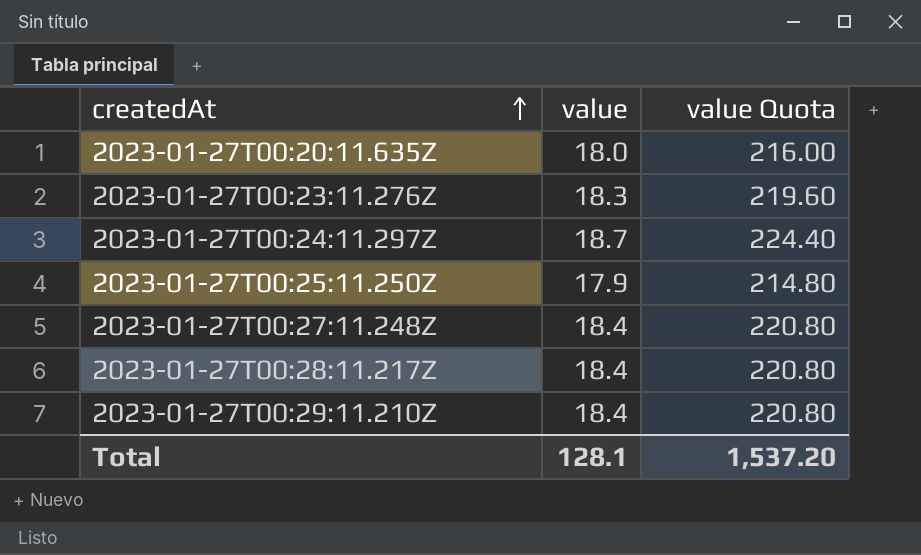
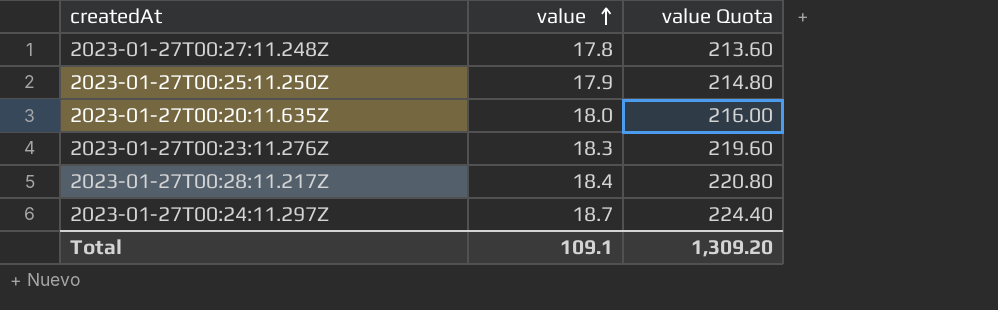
row order: createdAt ascending -> value ascending
row 2023-01-27T00:29:11.210Z: 18.4 | 220.80 -> none
2023-01-27T00:27:11.248Z | value: 18.4 -> 17.8
2023-01-27T00:27:11.248Z | value Quota: 220.80 -> 213.60
Total | value: 128.1 -> 109.1
Total | value Quota: 1,537.20 -> 1,309.20

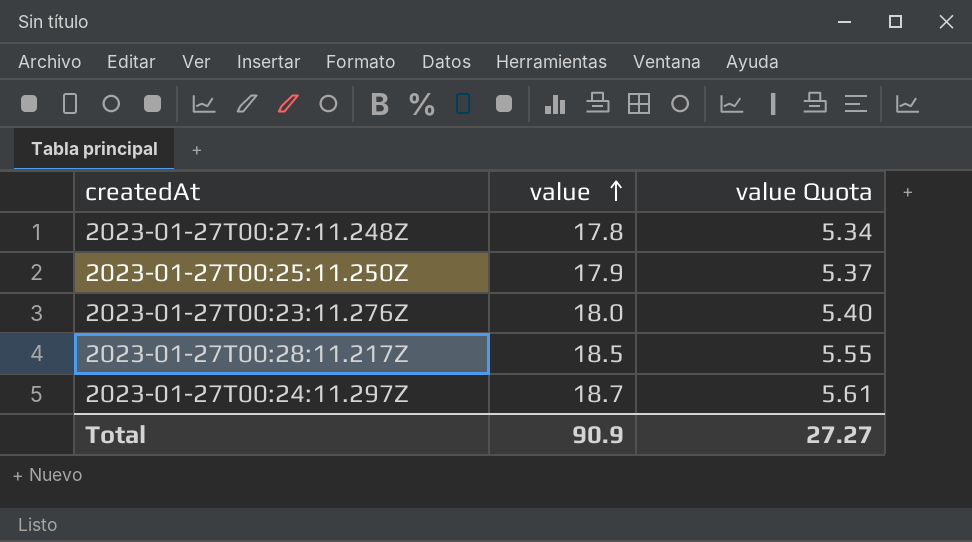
column value Quota | formula: [value] * 12 -> [value] * 0.3
row 2023-01-27T00:20:11.635Z: 18.0 | 216.00 -> none
2023-01-27T00:23:11.276Z | value: 18.3 -> 18.0
2023-01-27T00:28:11.217Z | value: 18.4 -> 18.5
Total | value: 109.1 -> 90.9
Total | value Quota: 1,309.20 -> 27.27

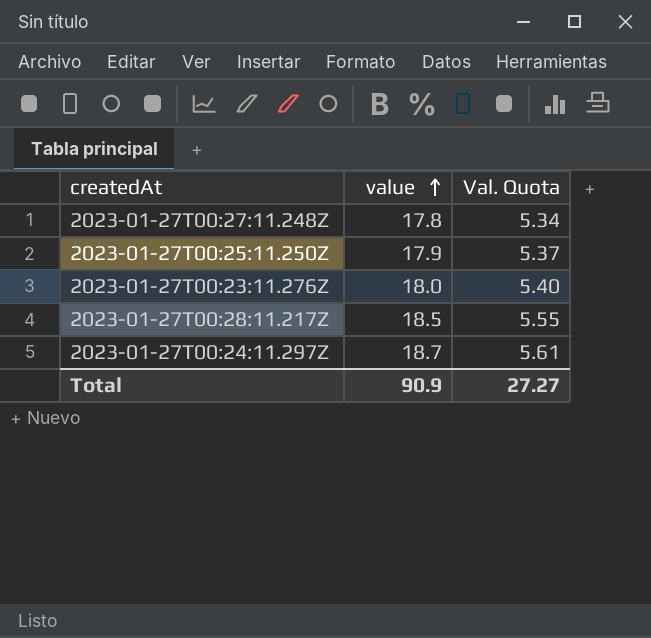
column name: value Quota -> Val. Quota

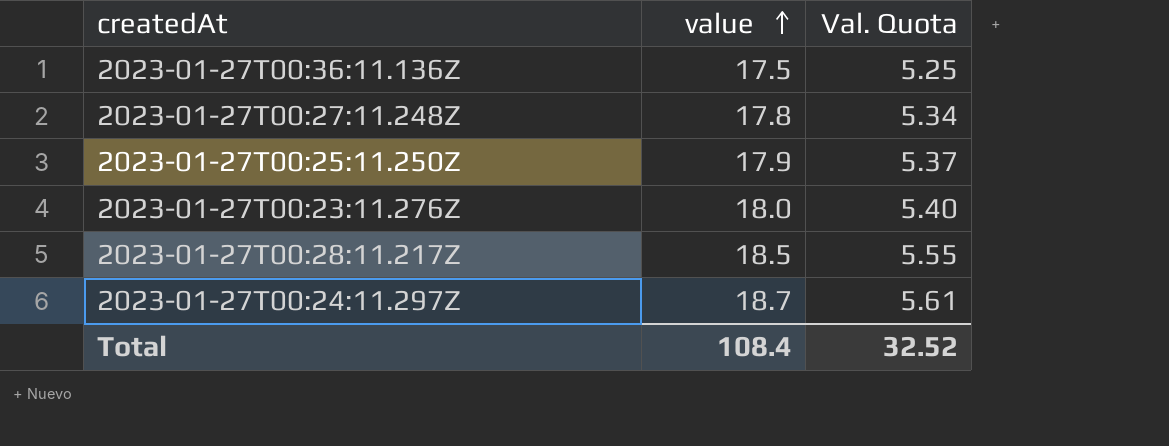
row 2023-01-27T00:36:11.136Z: none -> 17.5 | 5.25
Total | value: 90.9 -> 108.4
Total | Val. Quota: 27.27 -> 32.52

